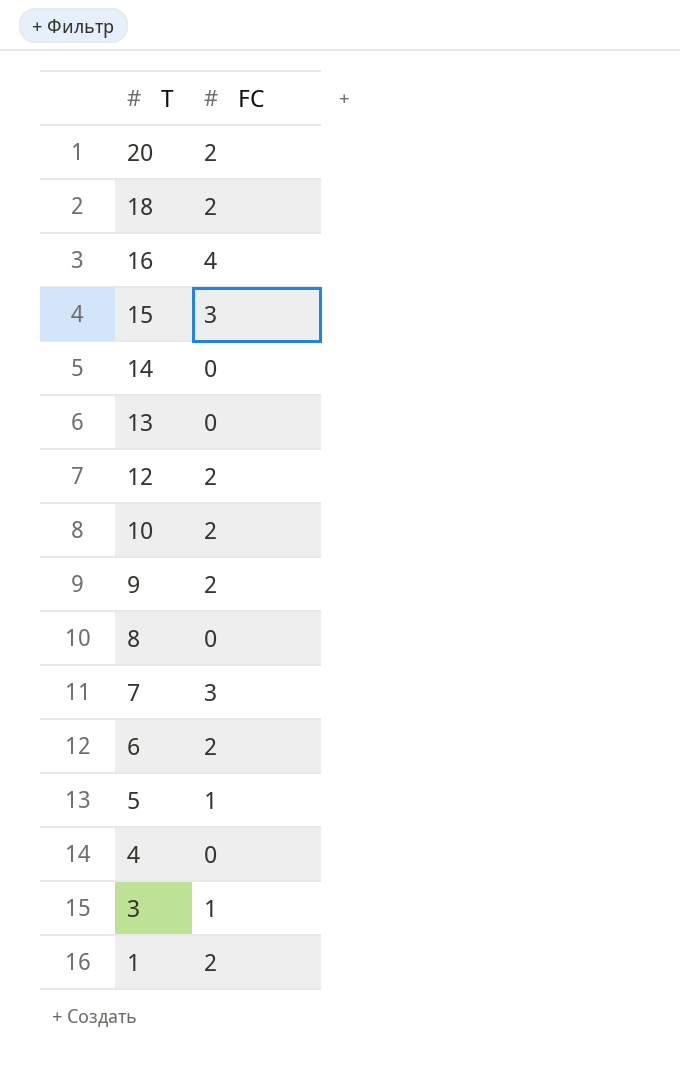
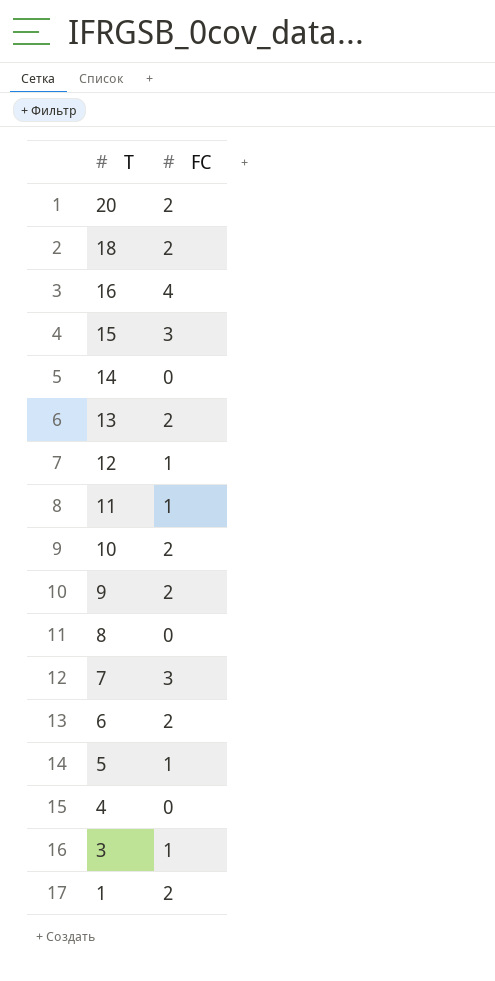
13 | FC: 0 -> 2
12 | FC: 2 -> 1
row 11: none -> 1

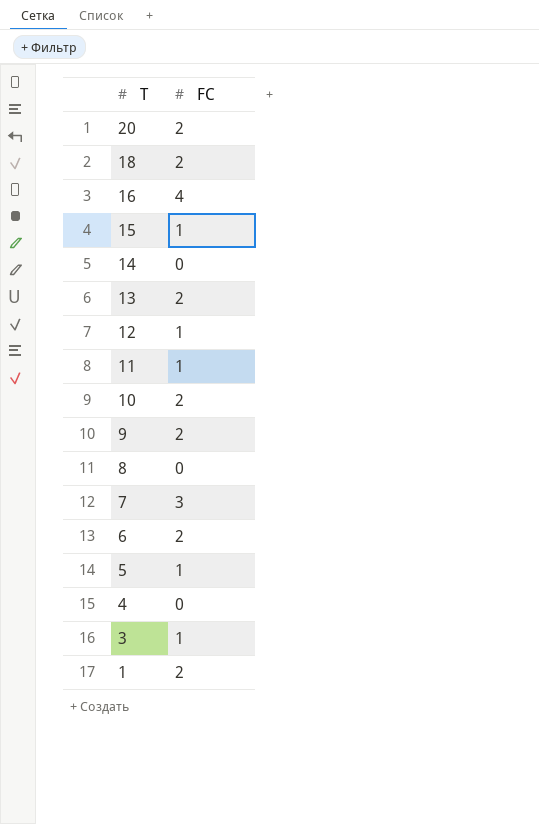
15 | FC: 3 -> 1

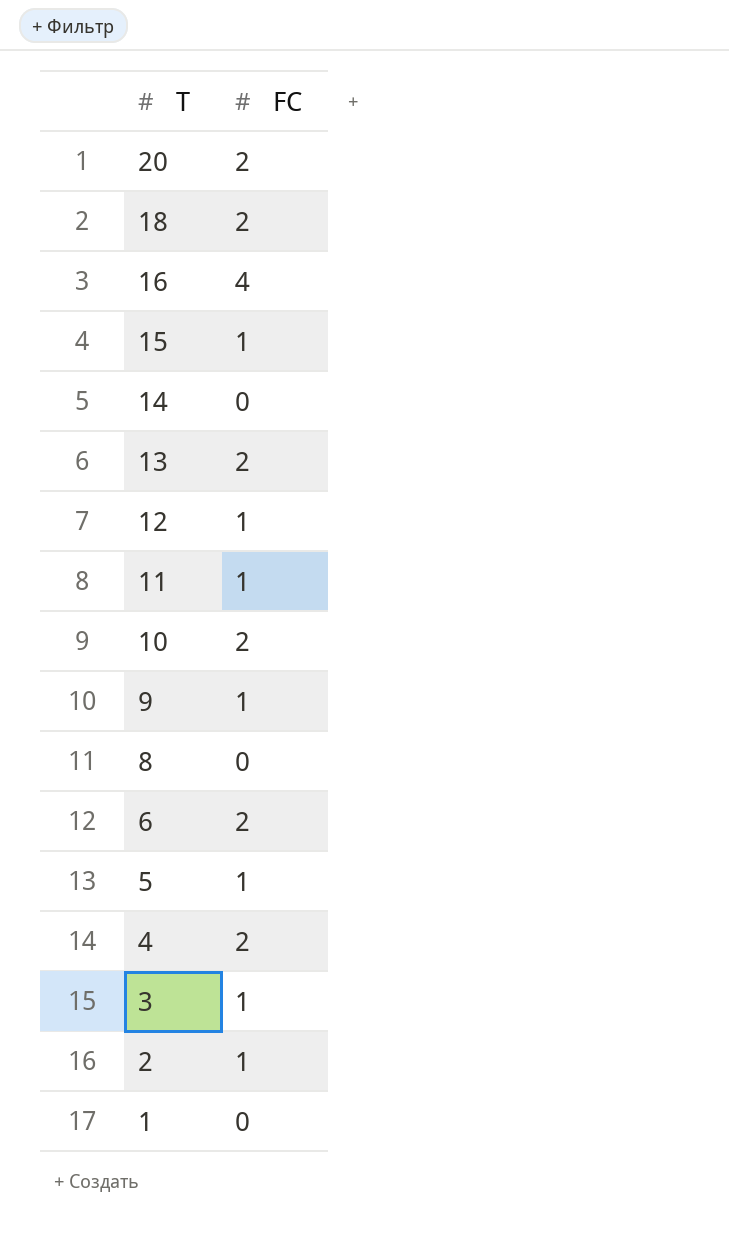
row 7: 3 -> none
9 | FC: 2 -> 1
4 | FC: 0 -> 2
row 2: none -> 1
1 | FC: 2 -> 0

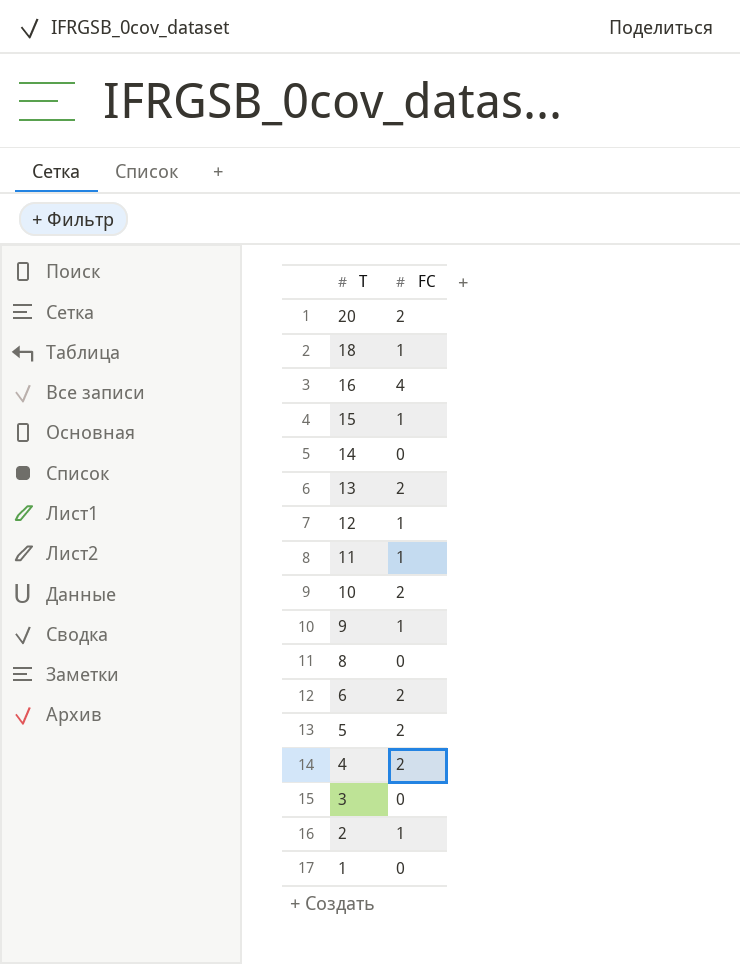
18 | FC: 2 -> 1
5 | FC: 1 -> 2
3 | FC: 1 -> 0

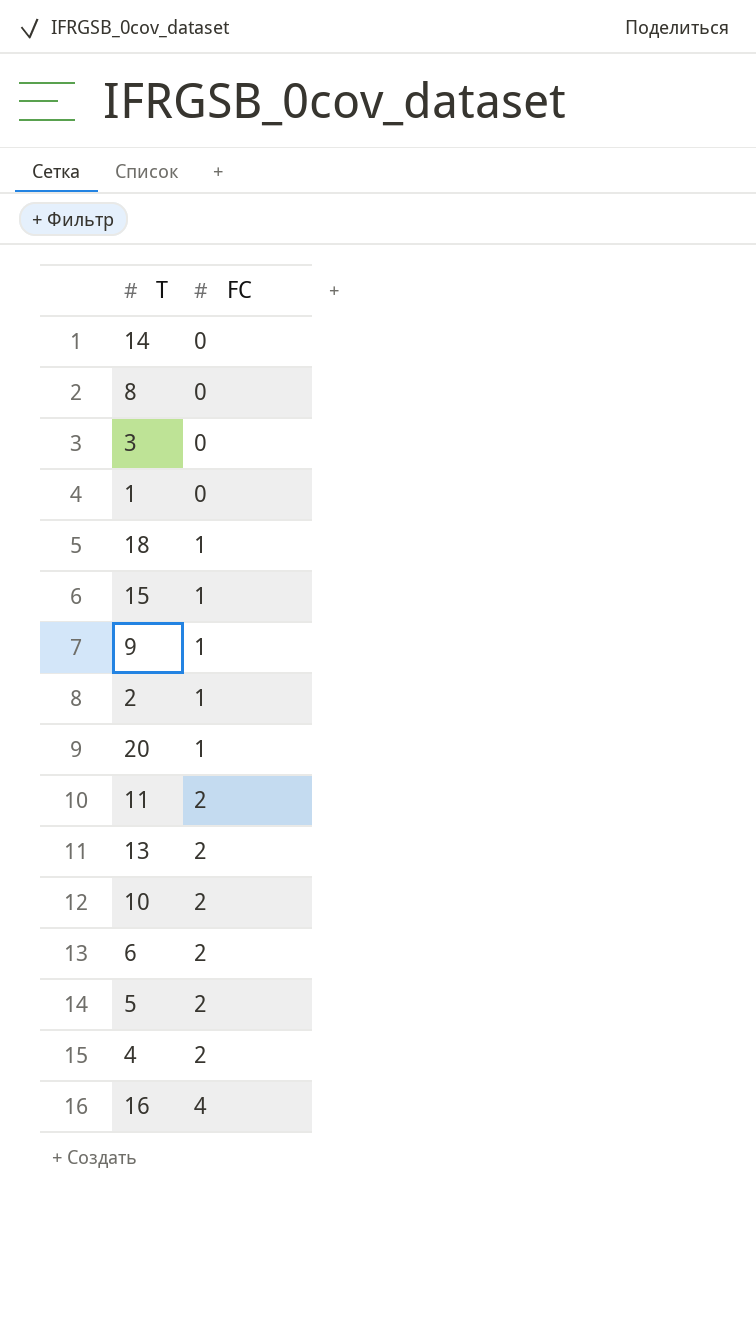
row order: T descending -> FC ascending
row 12: 1 -> none
20 | FC: 2 -> 1
11 | FC: 1 -> 2

